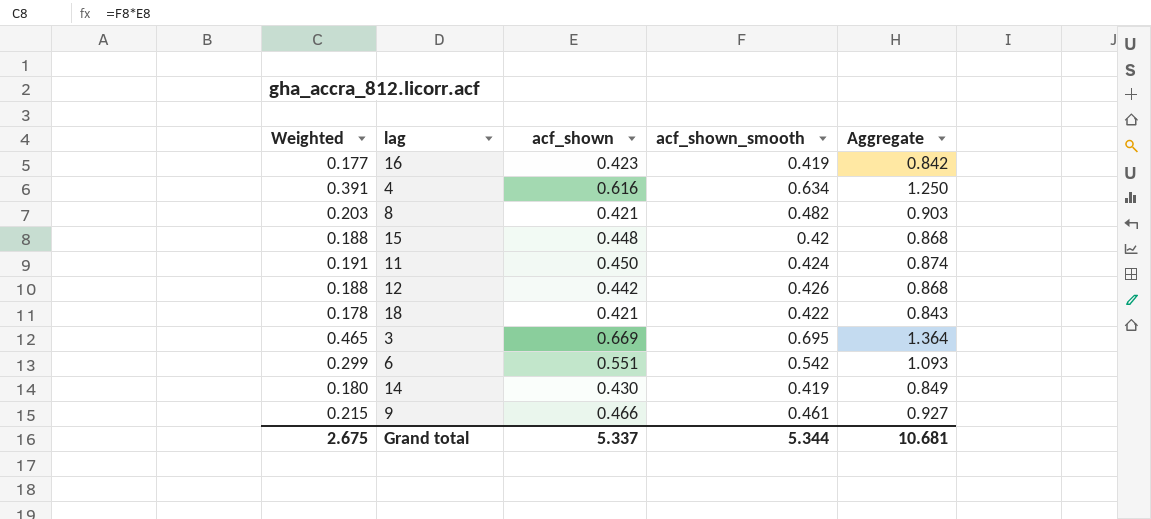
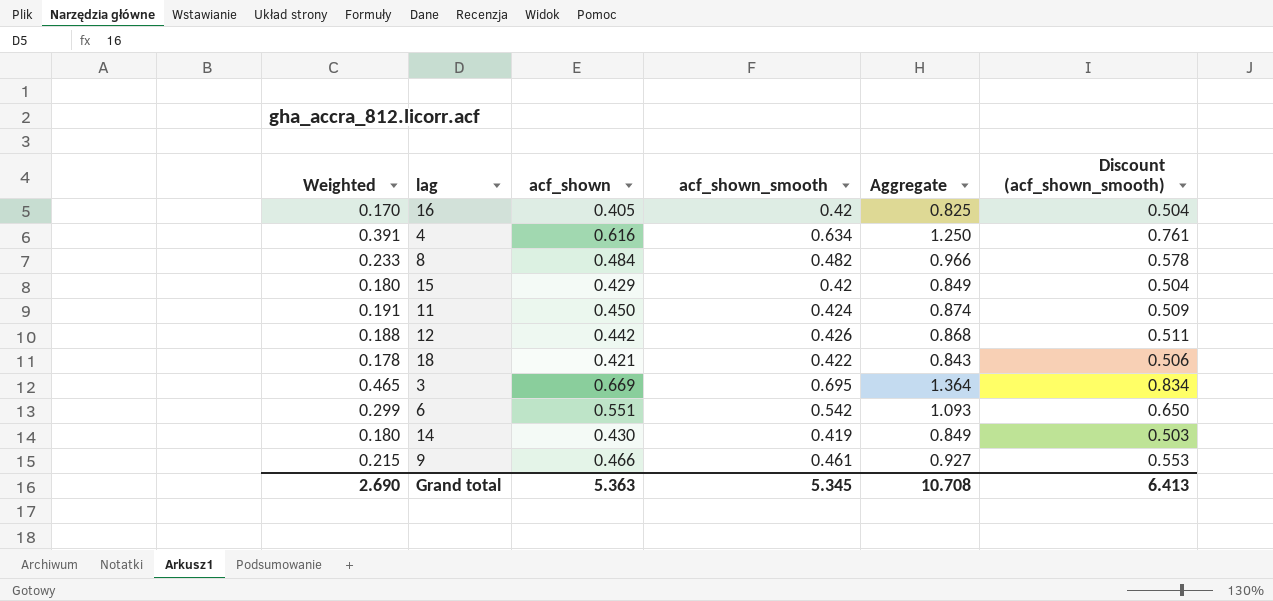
column Discount (acf_shown_smooth) | formula: none -> [acf_shown_smooth] * 1.2
16 | Weighted: 0.177 -> 0.170
16 | acf_shown: 0.423 -> 0.405
16 | acf_shown_smooth: 0.419 -> 0.42
16 | Aggregate: 0.842 -> 0.825
8 | Weighted: 0.203 -> 0.233
8 | acf_shown: 0.421 -> 0.484
8 | Aggregate: 0.903 -> 0.966
15 | Weighted: 0.188 -> 0.180
15 | acf_shown: 0.448 -> 0.429
15 | Aggregate: 0.868 -> 0.849
Grand total | Weighted: 2.675 -> 2.690
Grand total | acf_shown: 5.337 -> 5.363
Grand total | acf_shown_smooth: 5.344 -> 5.345
Grand total | Aggregate: 10.681 -> 10.708

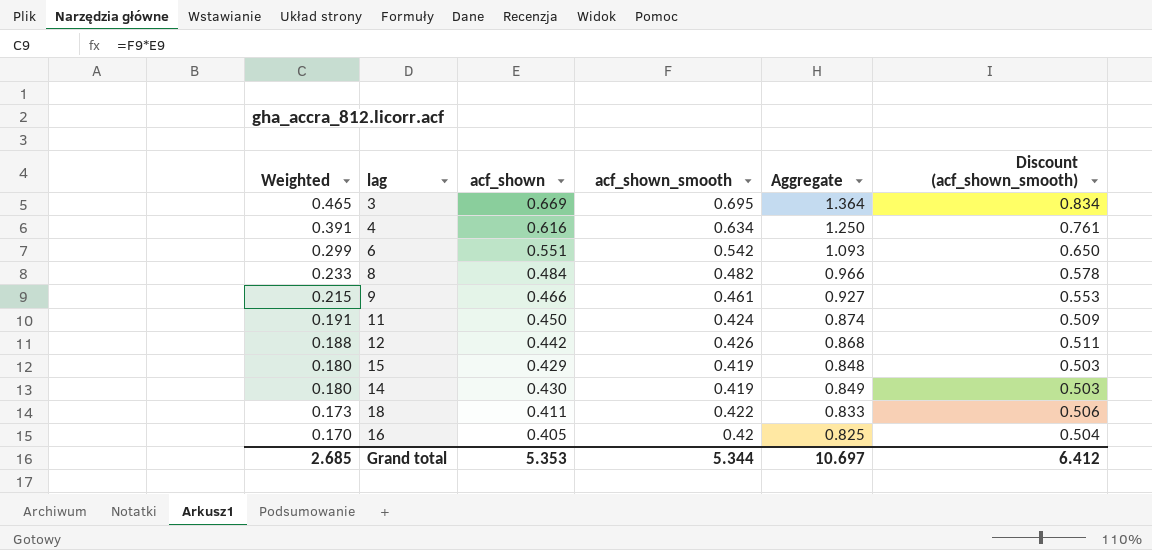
row order: none -> Weighted descending
15 | acf_shown_smooth: 0.42 -> 0.419
15 | Aggregate: 0.849 -> 0.848
15 | Discount (acf_shown_smooth): 0.504 -> 0.503
18 | Weighted: 0.178 -> 0.173
18 | acf_shown: 0.421 -> 0.411
18 | Aggregate: 0.843 -> 0.833
Grand total | Weighted: 2.690 -> 2.685
Grand total | acf_shown: 5.363 -> 5.353
Grand total | acf_shown_smooth: 5.345 -> 5.344
Grand total | Aggregate: 10.708 -> 10.697
Grand total | Discount (acf_shown_smooth): 6.413 -> 6.412

